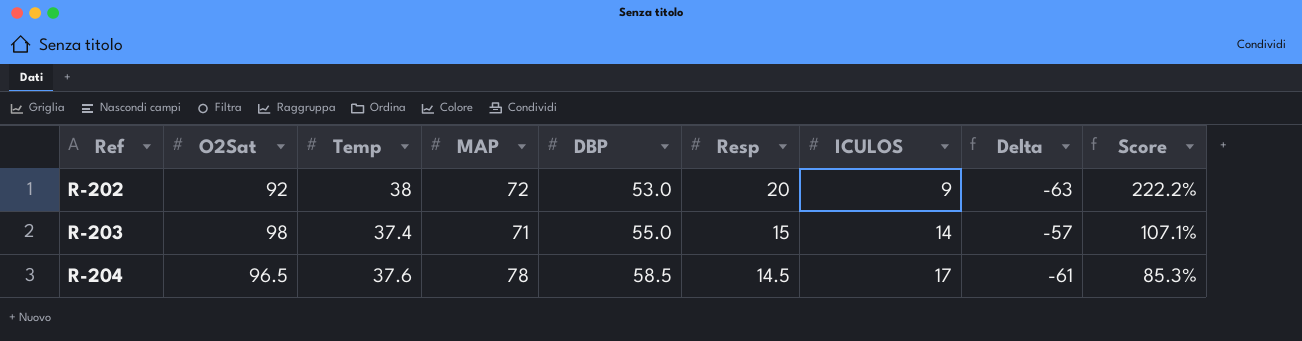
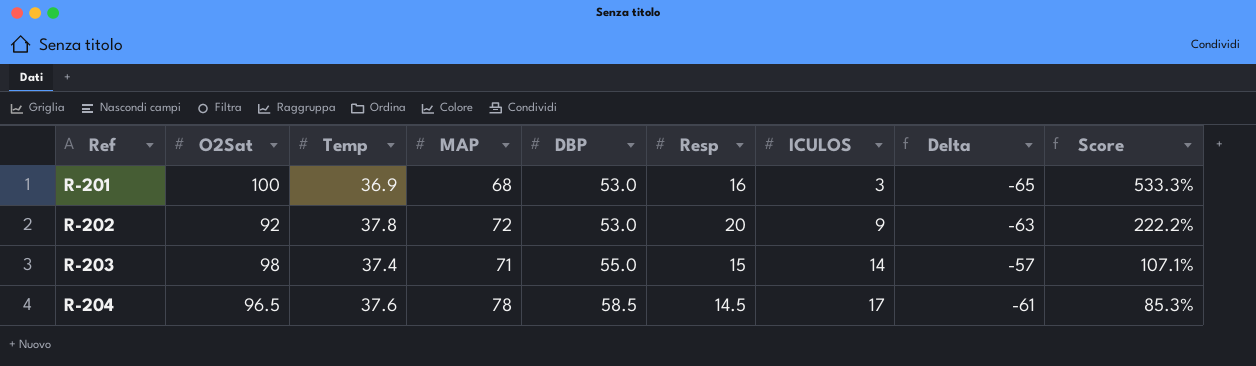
row R-201: none -> 100 | 36.9 | 68 | 53.0 | 16 | 3 | -65 | 533.3%
R-202 | Temp: 38 -> 37.8

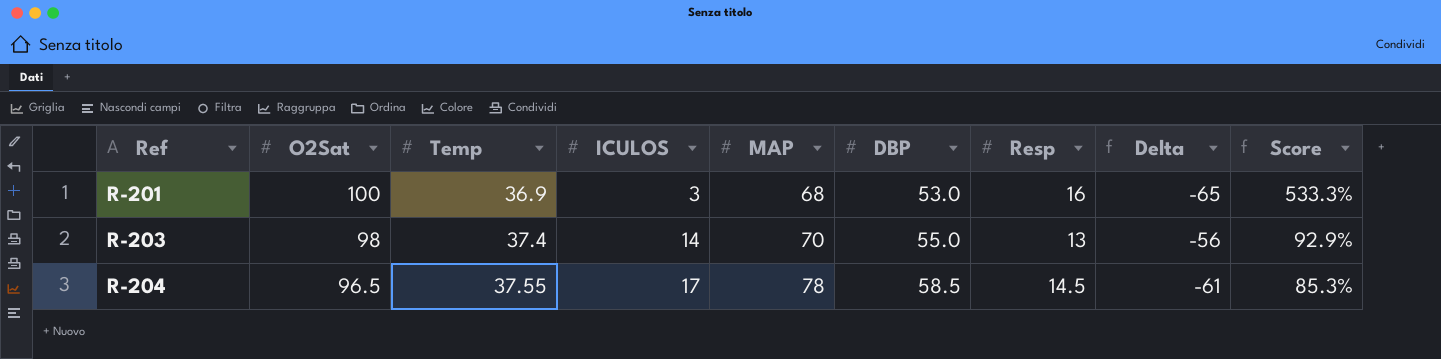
column ICULOS | position: 7 -> 4
row R-202: 92 | 37.8 | 72 | 53.0 | 20 | 9 | -63 | 222.2% -> none
R-203 | MAP: 71 -> 70
R-203 | Resp: 15 -> 13
R-203 | Delta: -57 -> -56
R-203 | Score: 107.1% -> 92.9%
R-204 | Temp: 37.6 -> 37.55

